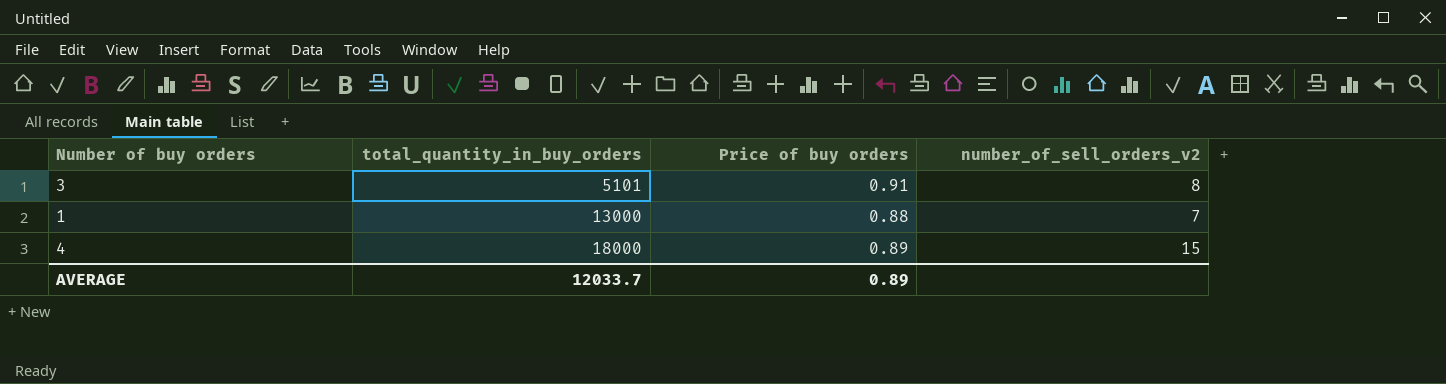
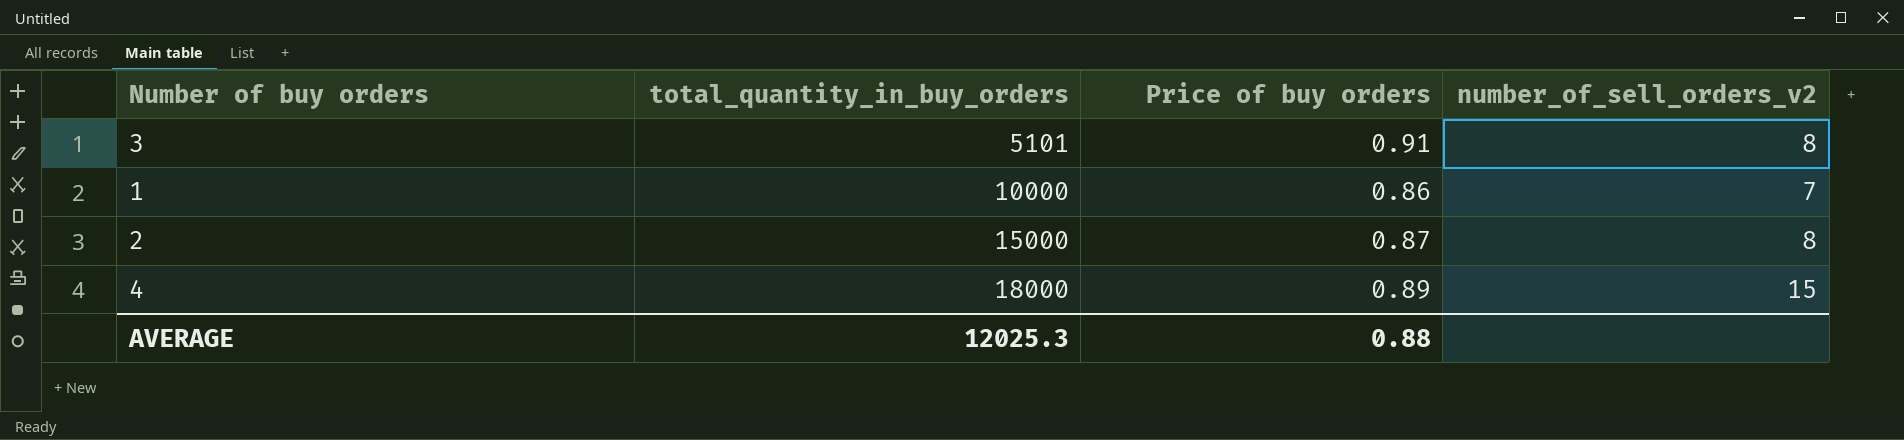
1 | total_quantity_in_buy_orders: 13000 -> 10000
1 | Price of buy orders: 0.88 -> 0.86
row 2: none -> 15000 | 0.87 | 8
AVERAGE | total_quantity_in_buy_orders: 12033.7 -> 12025.3
AVERAGE | Price of buy orders: 0.89 -> 0.88

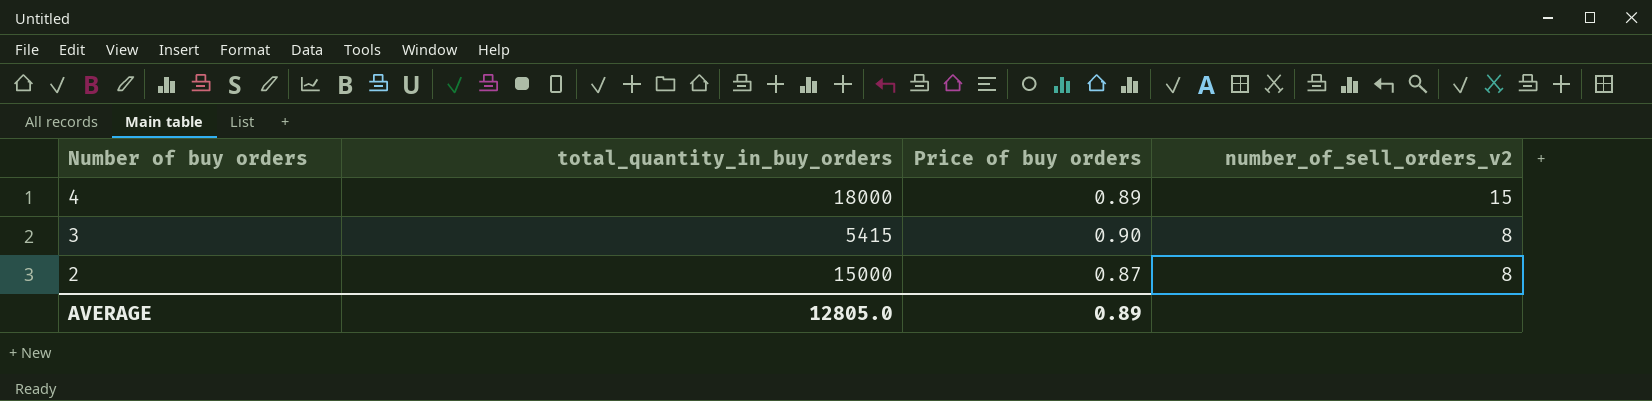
row order: total_quantity_in_buy_orders ascending -> Number of buy orders descending
row 1: 10000 | 0.86 | 7 -> none
3 | total_quantity_in_buy_orders: 5101 -> 5415
3 | Price of buy orders: 0.91 -> 0.90
AVERAGE | total_quantity_in_buy_orders: 12025.3 -> 12805.0
AVERAGE | Price of buy orders: 0.88 -> 0.89

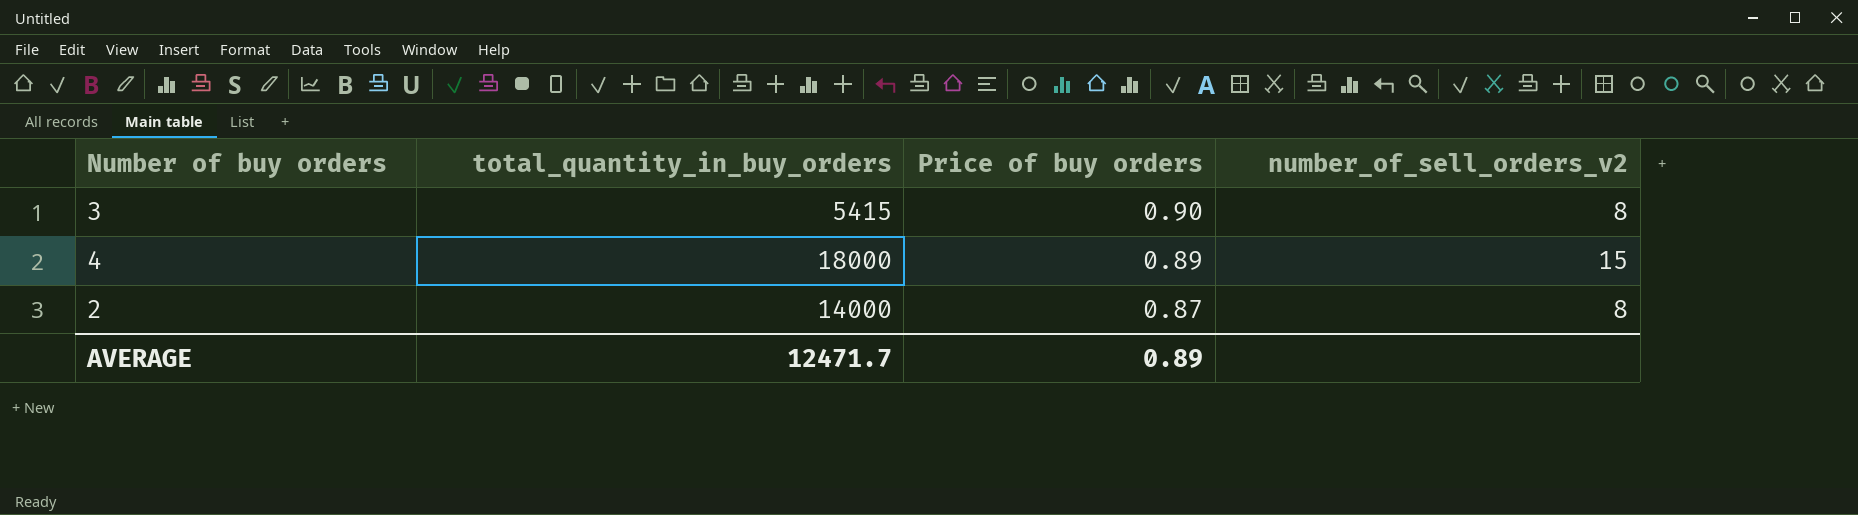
row order: Number of buy orders descending -> Price of buy orders descending
2 | total_quantity_in_buy_orders: 15000 -> 14000
AVERAGE | total_quantity_in_buy_orders: 12805.0 -> 12471.7

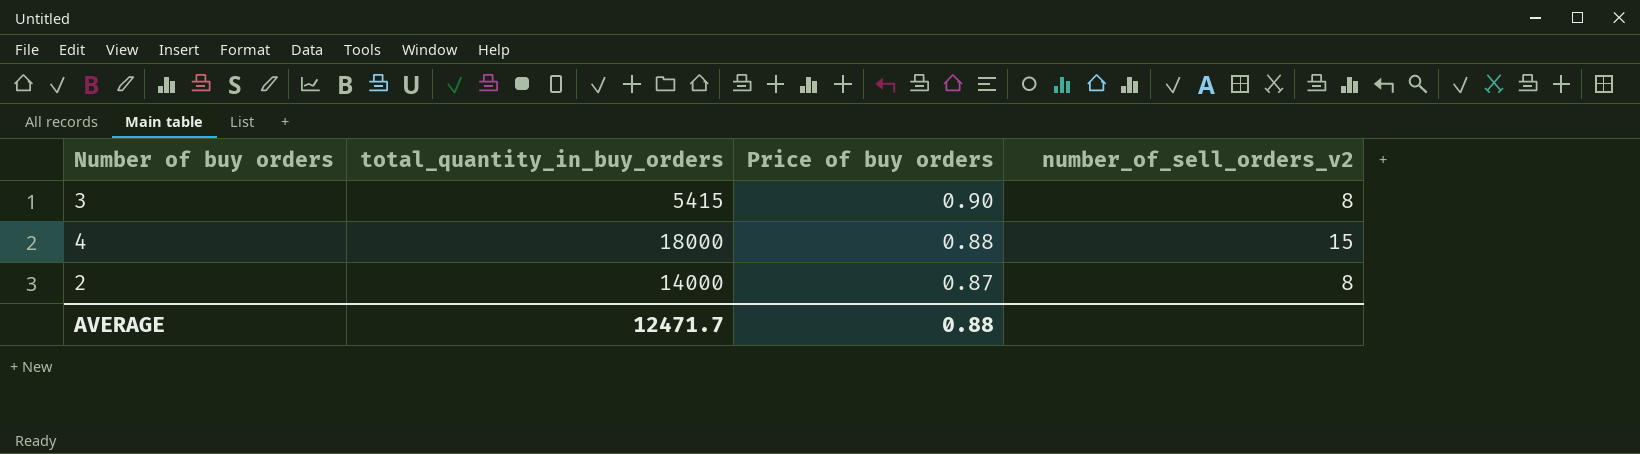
4 | Price of buy orders: 0.89 -> 0.88
AVERAGE | Price of buy orders: 0.89 -> 0.88

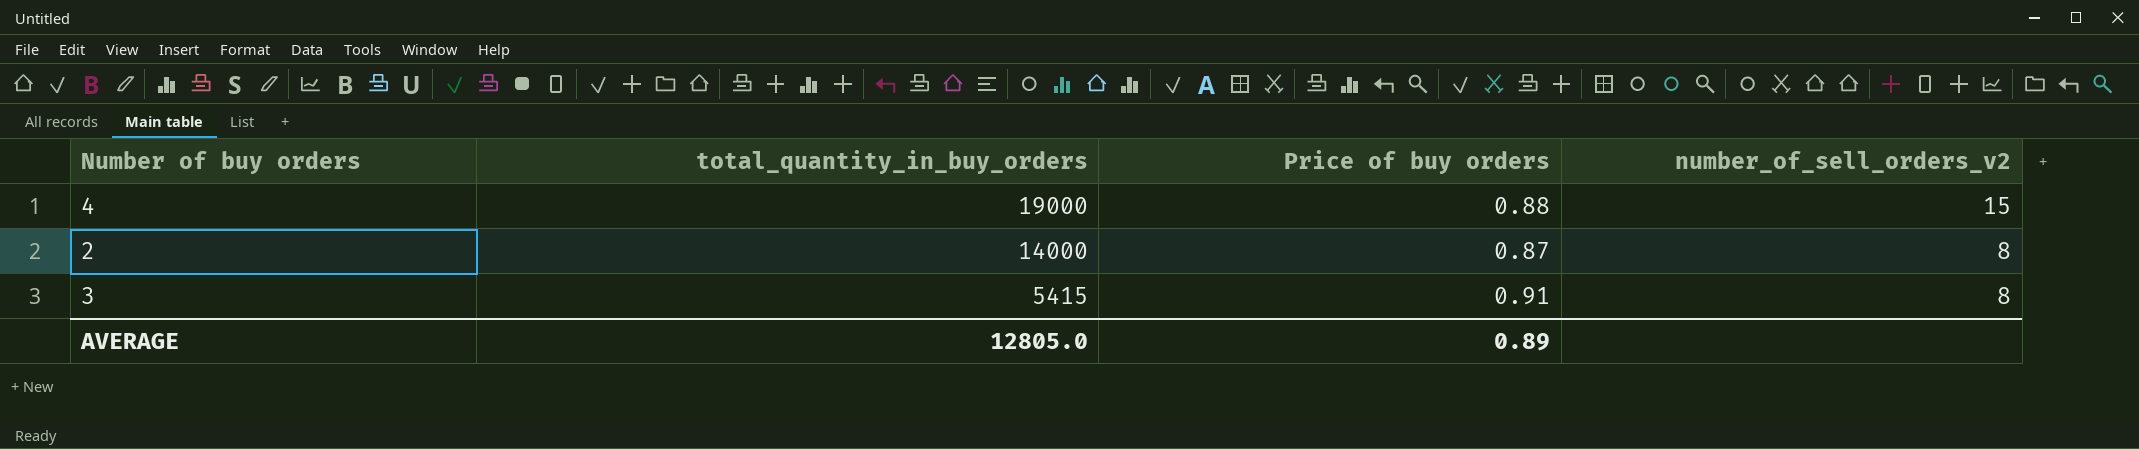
row order: Price of buy orders descending -> total_quantity_in_buy_orders descending
4 | total_quantity_in_buy_orders: 18000 -> 19000
3 | Price of buy orders: 0.90 -> 0.91
AVERAGE | total_quantity_in_buy_orders: 12471.7 -> 12805.0
AVERAGE | Price of buy orders: 0.88 -> 0.89

